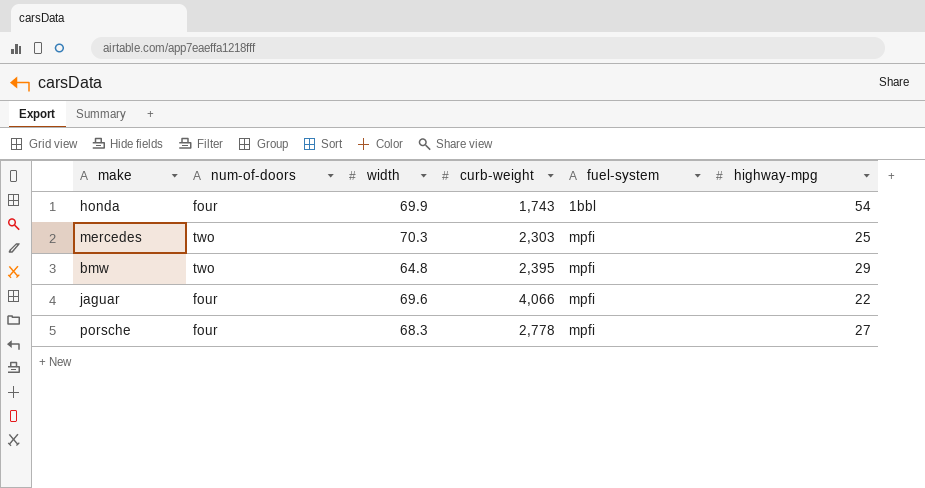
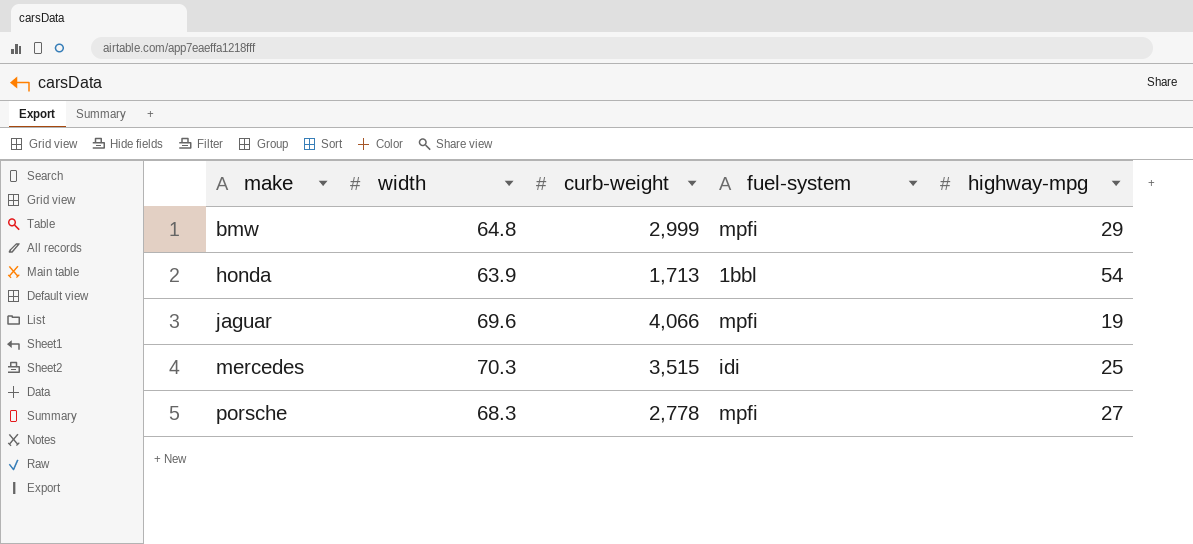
row order: fuel-system ascending -> make ascending
column num-of-doors | position: 2 -> none
bmw | curb-weight: 2,395 -> 2,999
honda | width: 69.9 -> 63.9
honda | curb-weight: 1,743 -> 1,713
jaguar | highway-mpg: 22 -> 19
mercedes | curb-weight: 2,303 -> 3,515
mercedes | fuel-system: mpfi -> idi

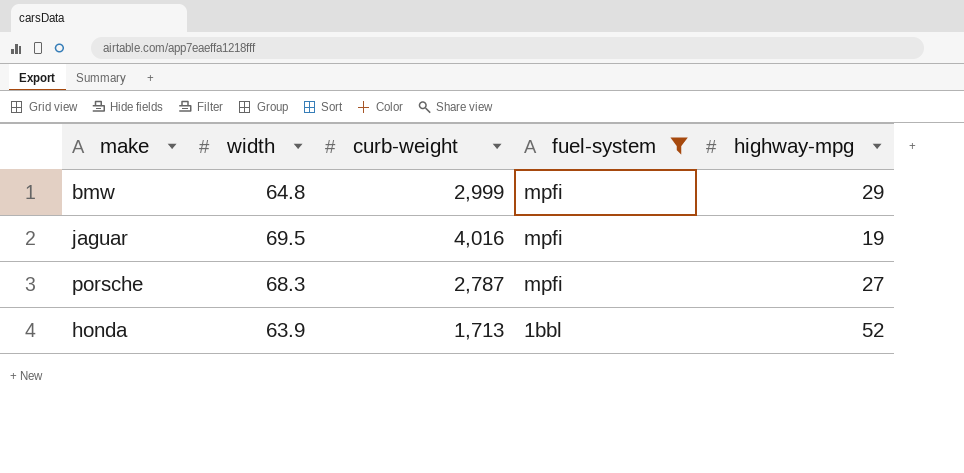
filter: none -> fuel-system != idi
row order: make ascending -> fuel-system descending
jaguar | width: 69.6 -> 69.5
jaguar | curb-weight: 4,066 -> 4,016
porsche | curb-weight: 2,778 -> 2,787
honda | highway-mpg: 54 -> 52

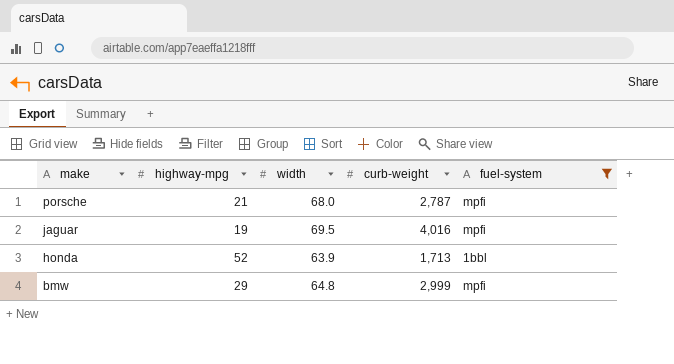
row order: fuel-system descending -> make descending
column highway-mpg | position: 5 -> 2
porsche | highway-mpg: 27 -> 21
porsche | width: 68.3 -> 68.0

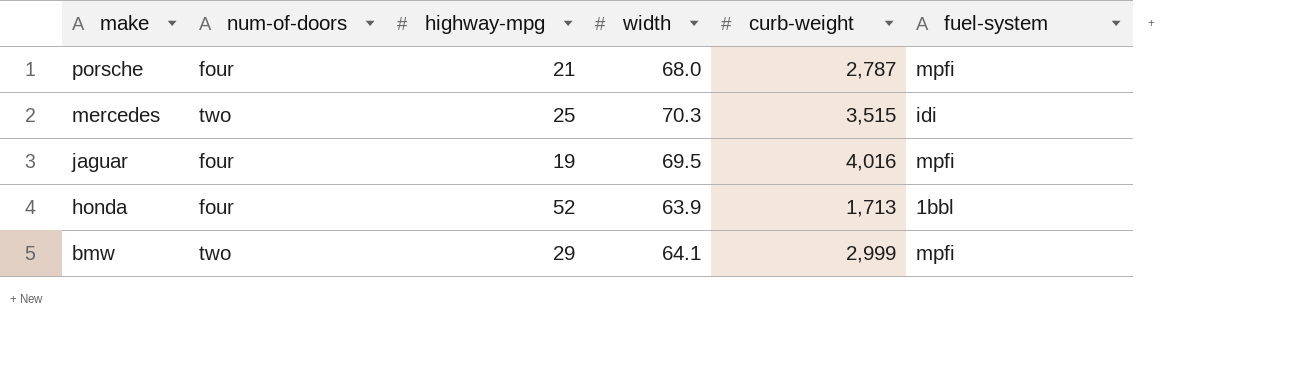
filter: fuel-system != idi -> none
column num-of-doors | position: none -> 2
bmw | width: 64.8 -> 64.1

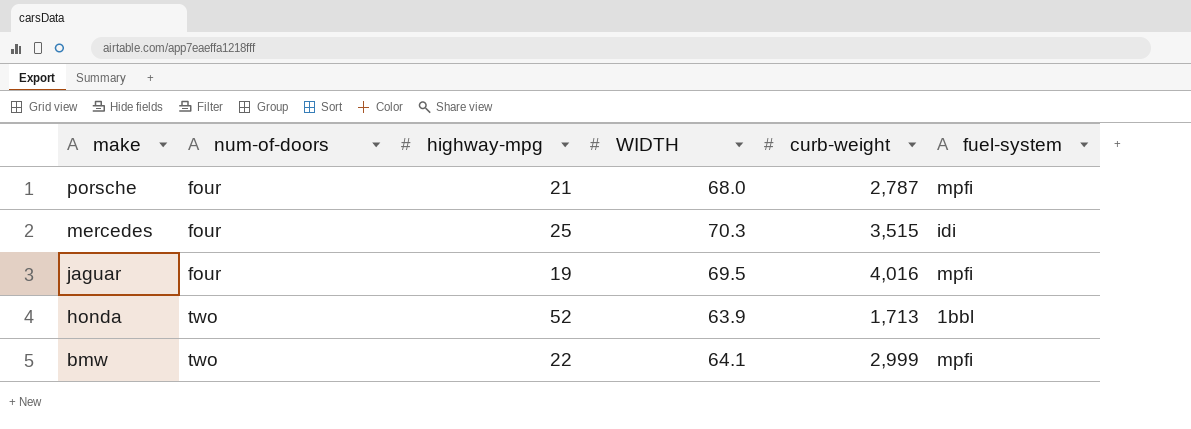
column name: width -> WIDTH
mercedes | num-of-doors: two -> four
honda | num-of-doors: four -> two
bmw | highway-mpg: 29 -> 22

